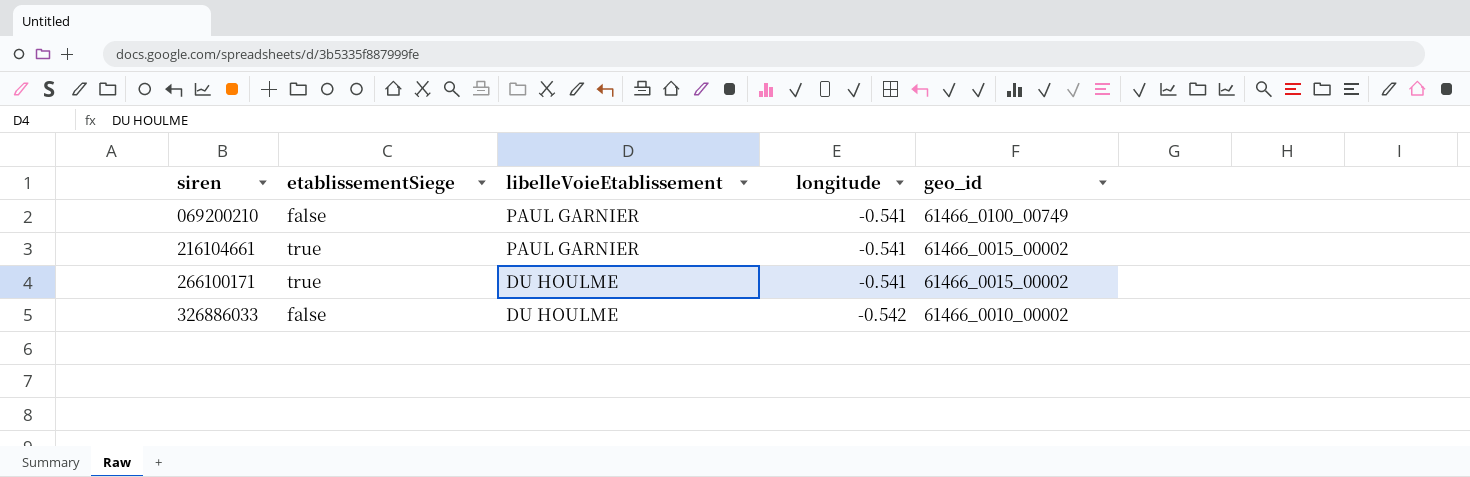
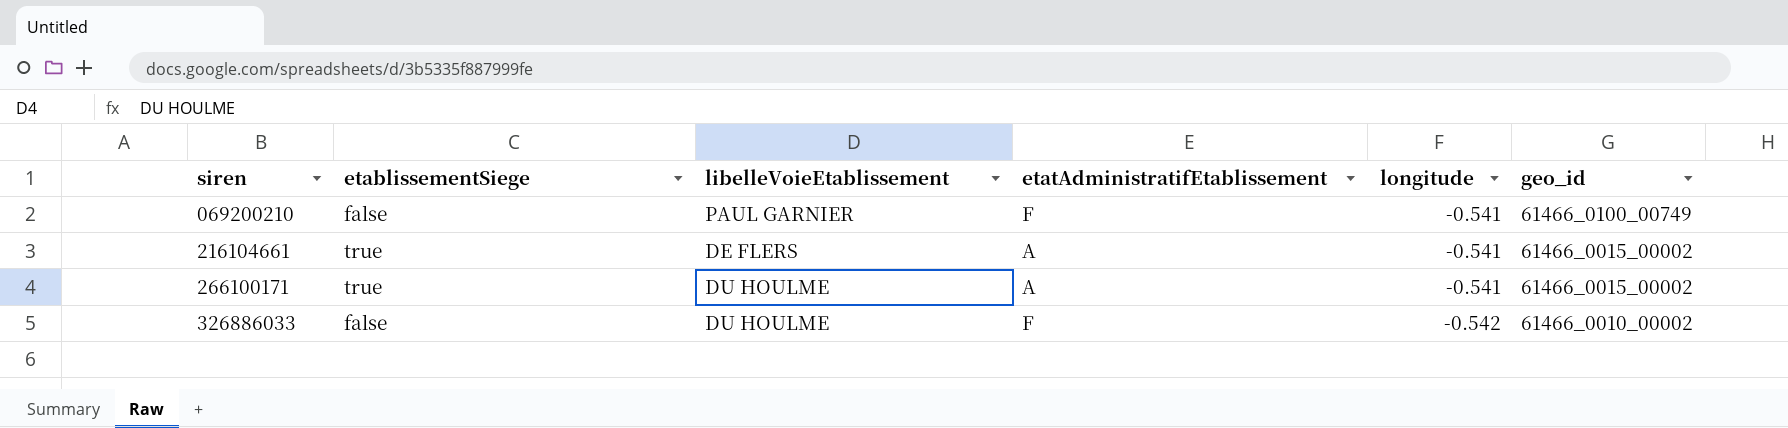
column etatAdministratifEtablissement | position: none -> 4
216104661 | libelleVoieEtablissement: PAUL GARNIER -> DE FLERS

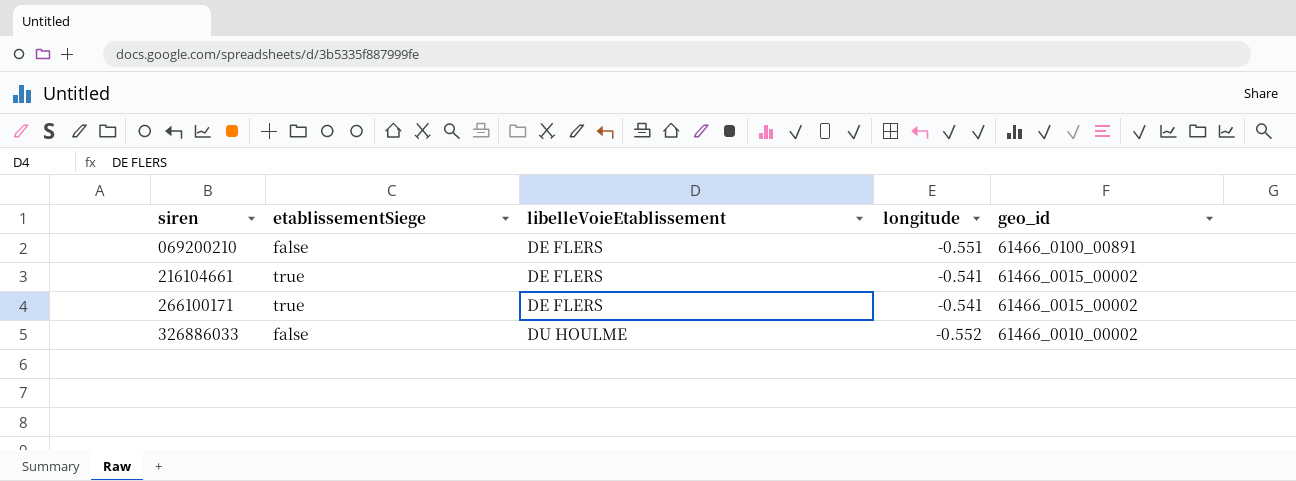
column etatAdministratifEtablissement | position: 4 -> none
069200210 | libelleVoieEtablissement: PAUL GARNIER -> DE FLERS
069200210 | longitude: -0.541 -> -0.551
069200210 | geo_id: 61466_0100_00749 -> 61466_0100_00891
266100171 | libelleVoieEtablissement: DU HOULME -> DE FLERS
326886033 | longitude: -0.542 -> -0.552

